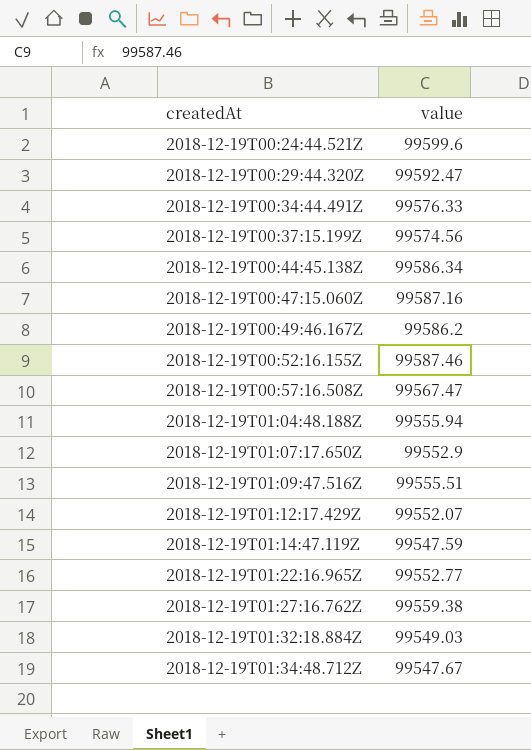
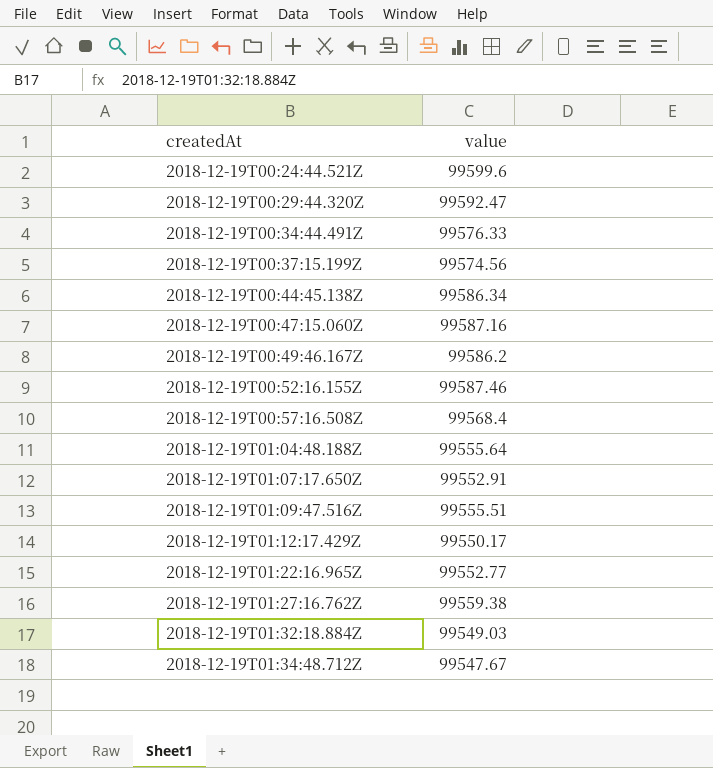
row 2018-12-19T01:14:47.119Z: 99547.59 -> none
2018-12-19T00:57:16.508Z | value: 99567.47 -> 99568.4
2018-12-19T01:04:48.188Z | value: 99555.94 -> 99555.64
2018-12-19T01:07:17.650Z | value: 99552.9 -> 99552.91
2018-12-19T01:12:17.429Z | value: 99552.07 -> 99550.17

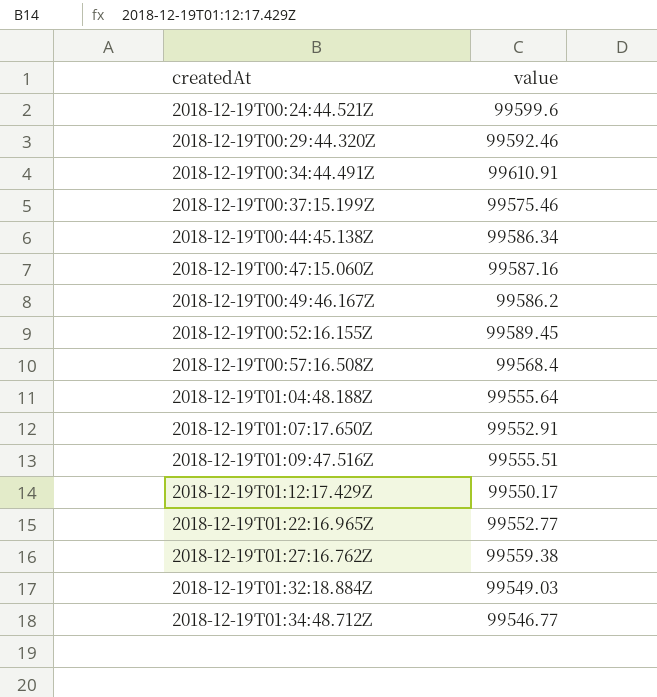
2018-12-19T00:29:44.320Z | value: 99592.47 -> 99592.46
2018-12-19T00:34:44.491Z | value: 99576.33 -> 99610.91
2018-12-19T00:37:15.199Z | value: 99574.56 -> 99575.46
2018-12-19T00:52:16.155Z | value: 99587.46 -> 99589.45
2018-12-19T01:34:48.712Z | value: 99547.67 -> 99546.77

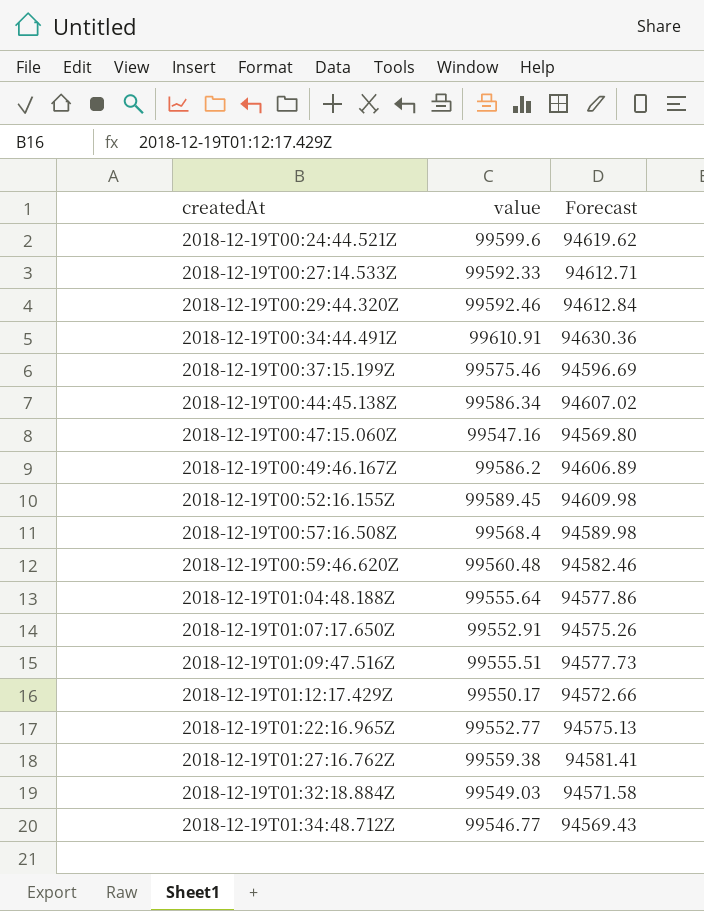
column Forecast | formula: none -> [value] * 0.95
row 2018-12-19T00:27:14.533Z: none -> 99592.33 | 94612.71
2018-12-19T00:47:15.060Z | value: 99587.16 -> 99547.16
row 2018-12-19T00:59:46.620Z: none -> 99560.48 | 94582.46

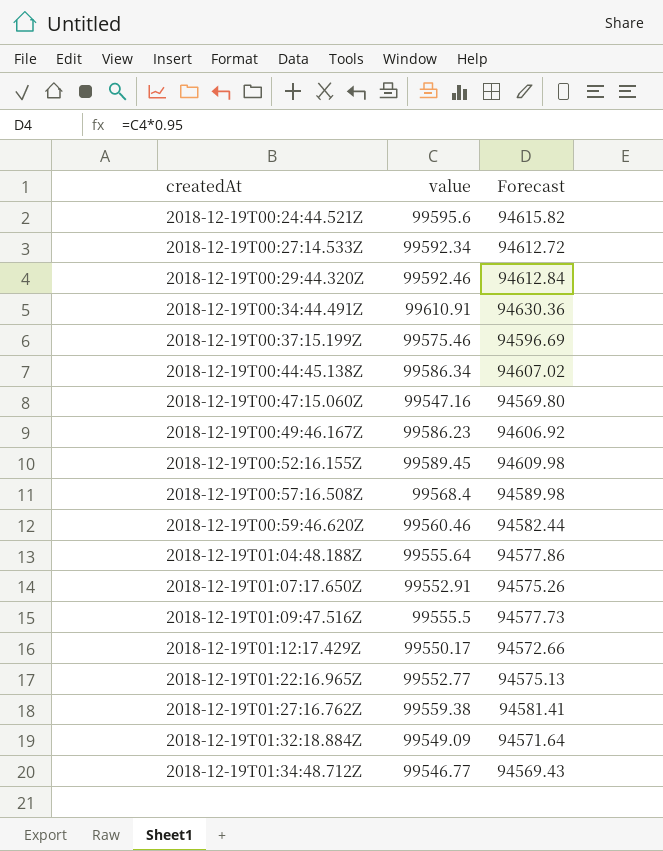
2018-12-19T00:24:44.521Z | value: 99599.6 -> 99595.6
2018-12-19T00:24:44.521Z | Forecast: 94619.62 -> 94615.82
2018-12-19T00:27:14.533Z | value: 99592.33 -> 99592.34
2018-12-19T00:27:14.533Z | Forecast: 94612.71 -> 94612.72
2018-12-19T00:49:46.167Z | value: 99586.2 -> 99586.23
2018-12-19T00:49:46.167Z | Forecast: 94606.89 -> 94606.92
2018-12-19T00:59:46.620Z | value: 99560.48 -> 99560.46
2018-12-19T00:59:46.620Z | Forecast: 94582.46 -> 94582.44
2018-12-19T01:09:47.516Z | value: 99555.51 -> 99555.5
2018-12-19T01:32:18.884Z | value: 99549.03 -> 99549.09
2018-12-19T01:32:18.884Z | Forecast: 94571.58 -> 94571.64

